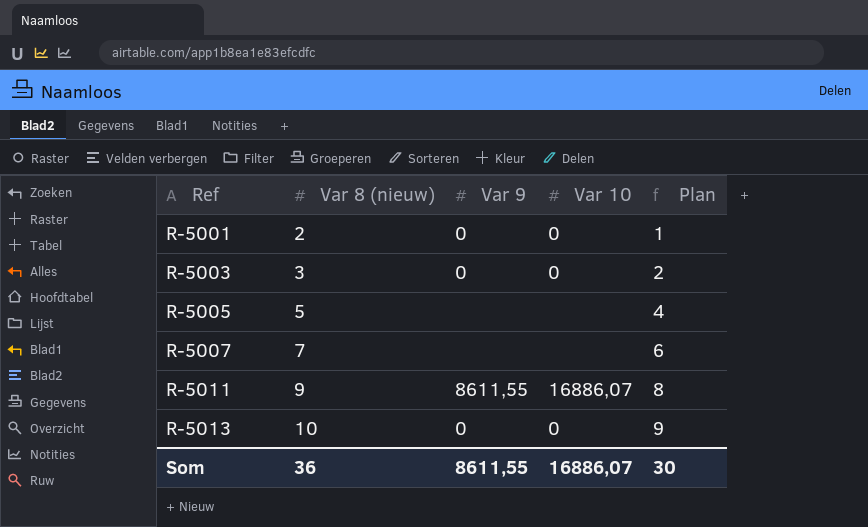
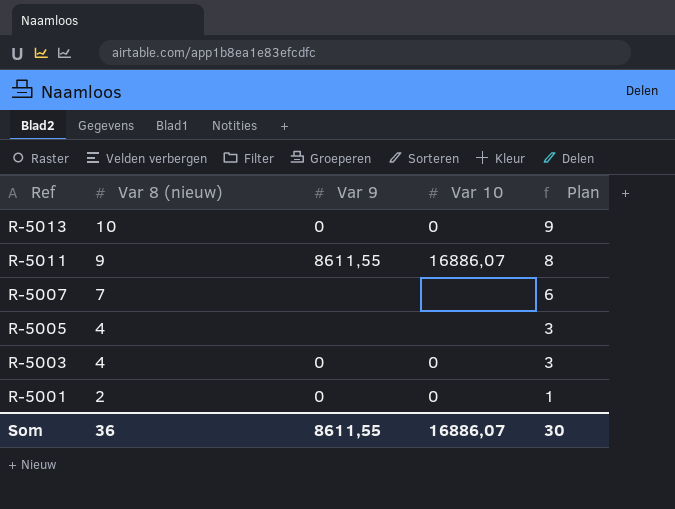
row order: Ref ascending -> Ref descending
R-5005 | Var 8 (nieuw): 5 -> 4
R-5005 | Plan: 4 -> 3
R-5003 | Var 8 (nieuw): 3 -> 4
R-5003 | Plan: 2 -> 3

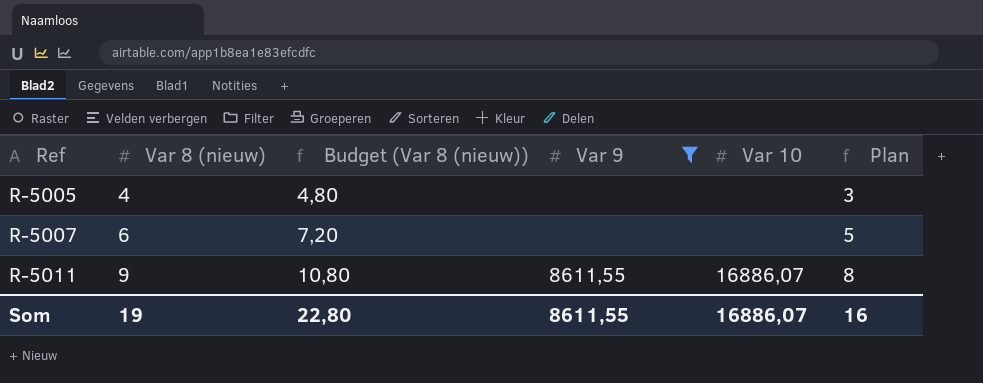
filter: none -> Var 9 != 0
row order: Ref descending -> Ref ascending
column Budget (Var 8 (nieuw)) | formula: none -> [Var 8 (nieuw)] * 1,2
R-5007 | Var 8 (nieuw): 7 -> 6
R-5007 | Plan: 6 -> 5
Som | Var 8 (nieuw): 36 -> 19
Som | Plan: 30 -> 16

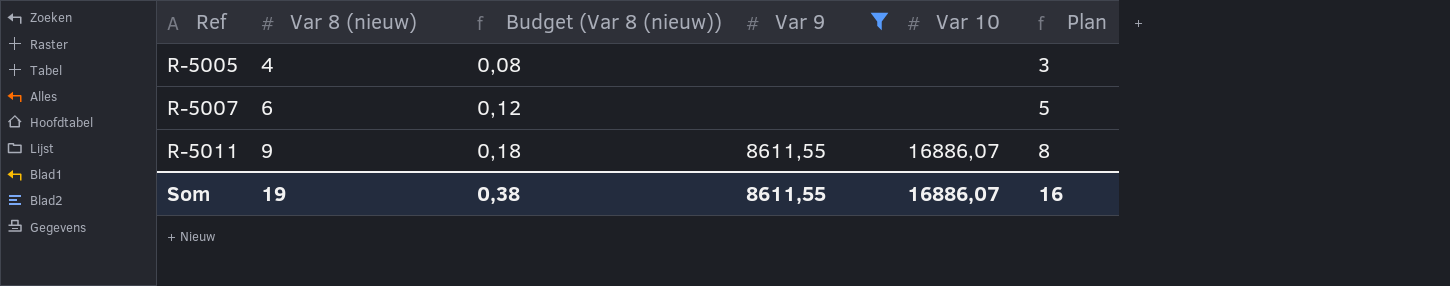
column Budget (Var 8 (nieuw)) | formula: [Var 8 (nieuw)] * 1,2 -> [Var 8 (nieuw)] * 0,02
Som | Budget (Var 8 (nieuw)): 22,80 -> 0,38

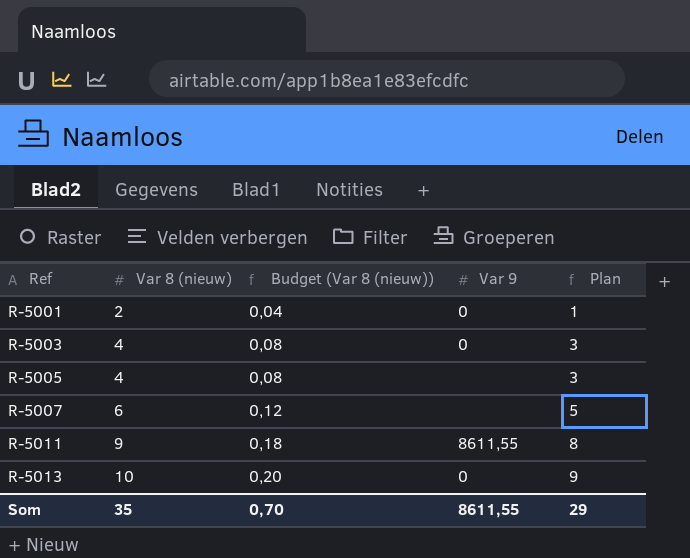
filter: Var 9 != 0 -> none
column Var 10 | position: 5 -> none
Som | Var 8 (nieuw): 19 -> 35
Som | Budget (Var 8 (nieuw)): 0,38 -> 0,70
Som | Plan: 16 -> 29

